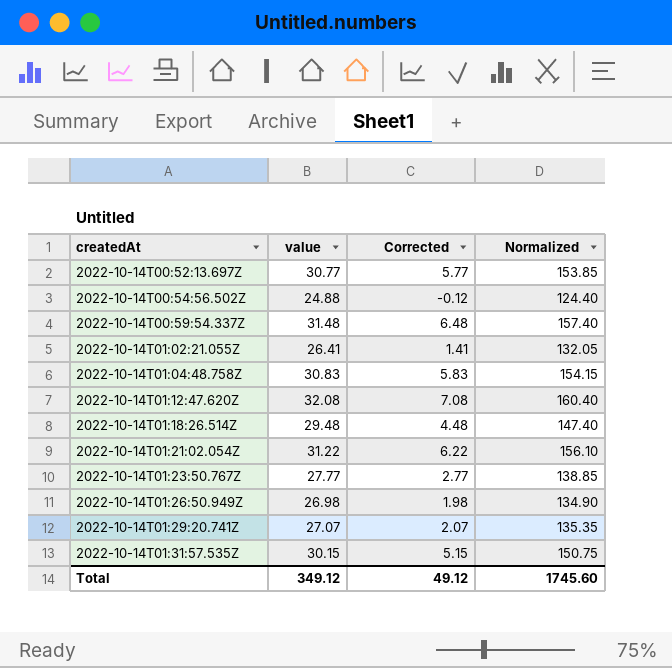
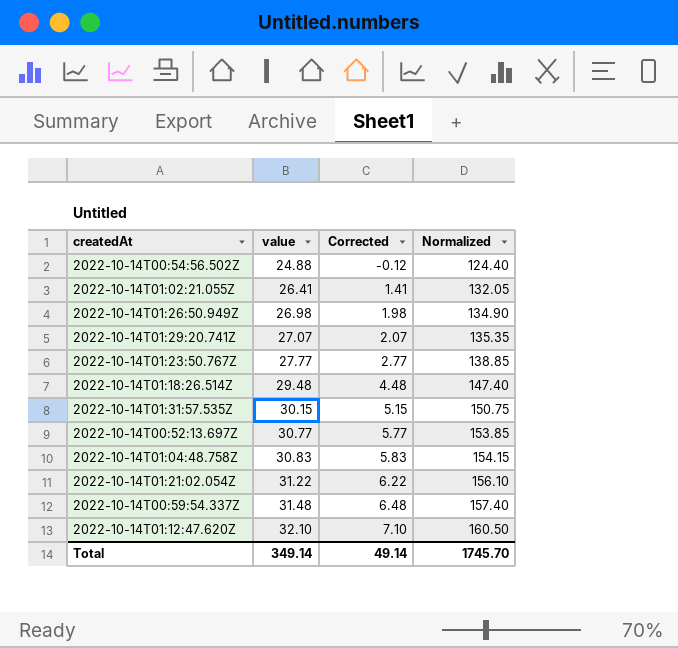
row order: createdAt ascending -> value ascending
2022-10-14T01:12:47.620Z | value: 32.08 -> 32.10
2022-10-14T01:12:47.620Z | Corrected: 7.08 -> 7.10
2022-10-14T01:12:47.620Z | Normalized: 160.40 -> 160.50
Total | value: 349.12 -> 349.14
Total | Corrected: 49.12 -> 49.14
Total | Normalized: 1745.60 -> 1745.70

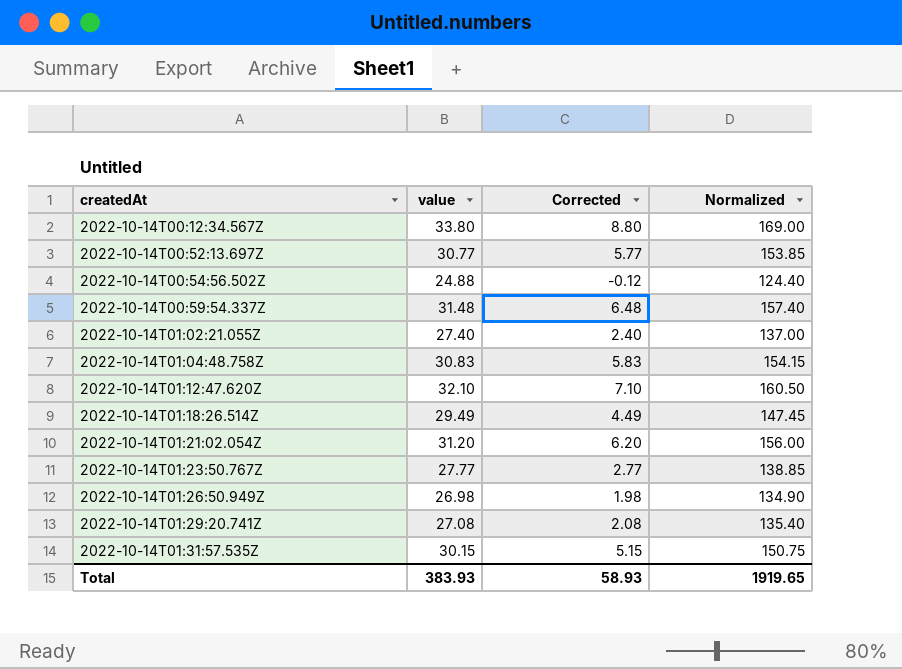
row order: value ascending -> createdAt ascending
row 2022-10-14T00:12:34.567Z: none -> 33.80 | 8.80 | 169.00
2022-10-14T01:02:21.055Z | value: 26.41 -> 27.40
2022-10-14T01:02:21.055Z | Corrected: 1.41 -> 2.40
2022-10-14T01:02:21.055Z | Normalized: 132.05 -> 137.00
2022-10-14T01:18:26.514Z | value: 29.48 -> 29.49
2022-10-14T01:18:26.514Z | Corrected: 4.48 -> 4.49
2022-10-14T01:18:26.514Z | Normalized: 147.40 -> 147.45
2022-10-14T01:21:02.054Z | value: 31.22 -> 31.20
2022-10-14T01:21:02.054Z | Corrected: 6.22 -> 6.20
2022-10-14T01:21:02.054Z | Normalized: 156.10 -> 156.00
2022-10-14T01:29:20.741Z | value: 27.07 -> 27.08
2022-10-14T01:29:20.741Z | Corrected: 2.07 -> 2.08
2022-10-14T01:29:20.741Z | Normalized: 135.35 -> 135.40
Total | value: 349.14 -> 383.93
Total | Corrected: 49.14 -> 58.93
Total | Normalized: 1745.70 -> 1919.65

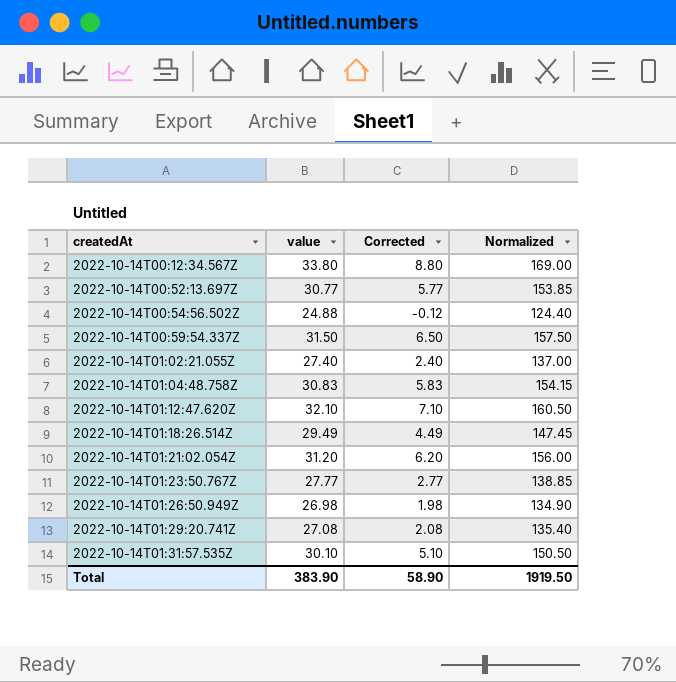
2022-10-14T00:59:54.337Z | value: 31.48 -> 31.50
2022-10-14T00:59:54.337Z | Corrected: 6.48 -> 6.50
2022-10-14T00:59:54.337Z | Normalized: 157.40 -> 157.50
2022-10-14T01:31:57.535Z | value: 30.15 -> 30.10
2022-10-14T01:31:57.535Z | Corrected: 5.15 -> 5.10
2022-10-14T01:31:57.535Z | Normalized: 150.75 -> 150.50
Total | value: 383.93 -> 383.90
Total | Corrected: 58.93 -> 58.90
Total | Normalized: 1919.65 -> 1919.50

